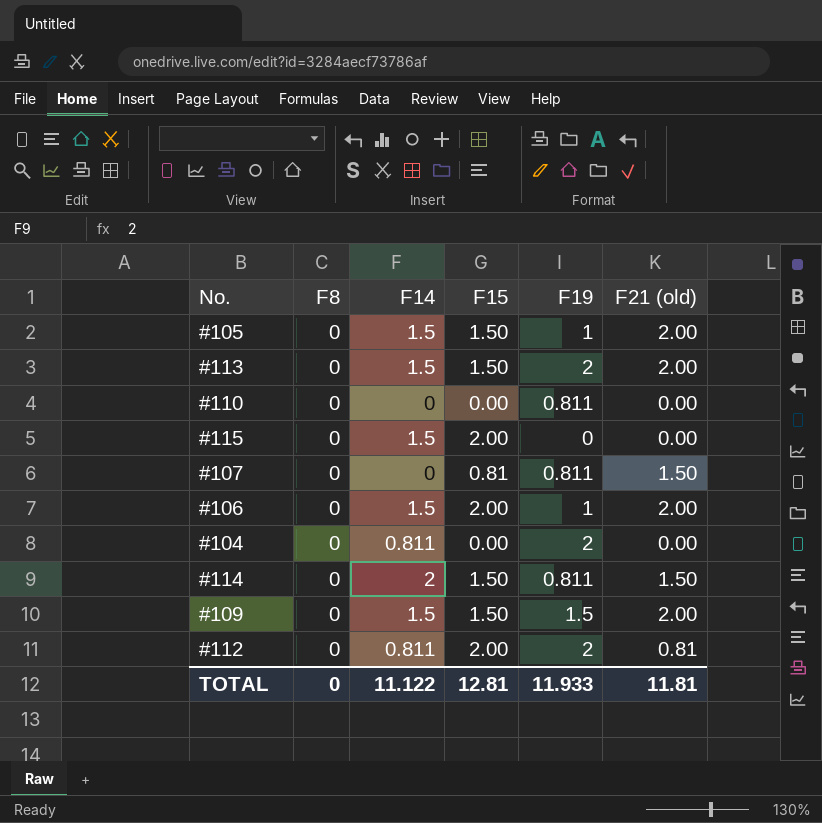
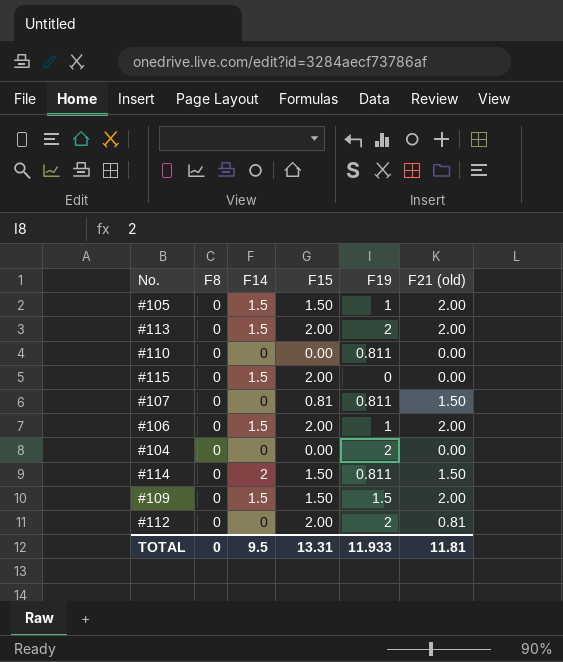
#113 | F15: 1.50 -> 2.00
#104 | F14: 0.811 -> 0
#112 | F14: 0.811 -> 0
TOTAL | F14: 11.122 -> 9.5
TOTAL | F15: 12.81 -> 13.31

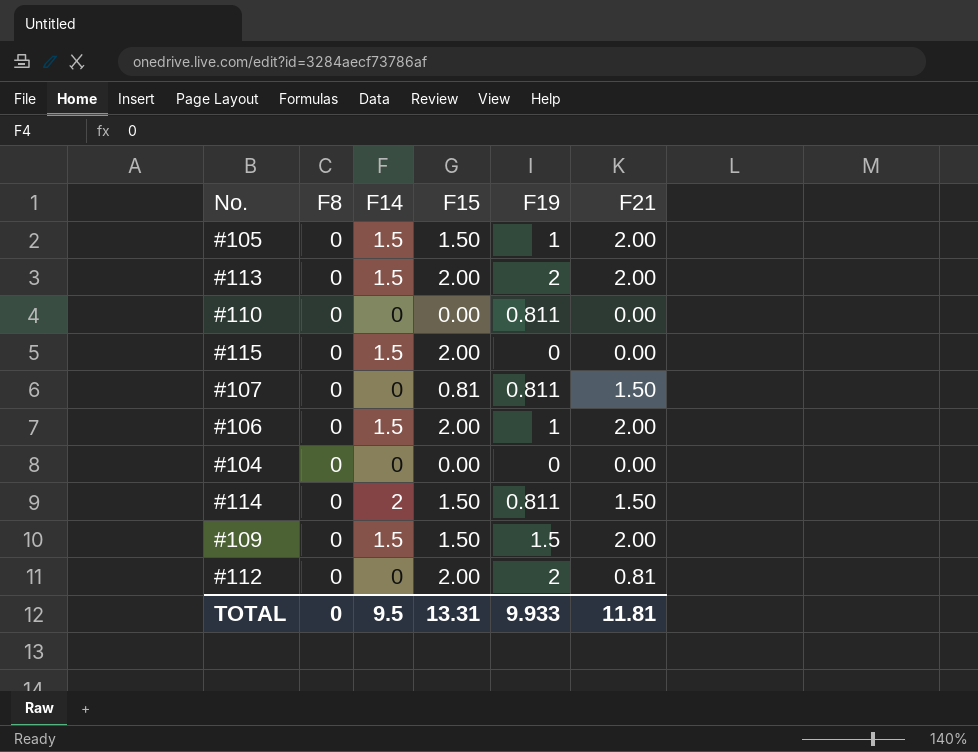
column name: F21 (old) -> F21
#104 | F19: 2 -> 0
TOTAL | F19: 11.933 -> 9.933

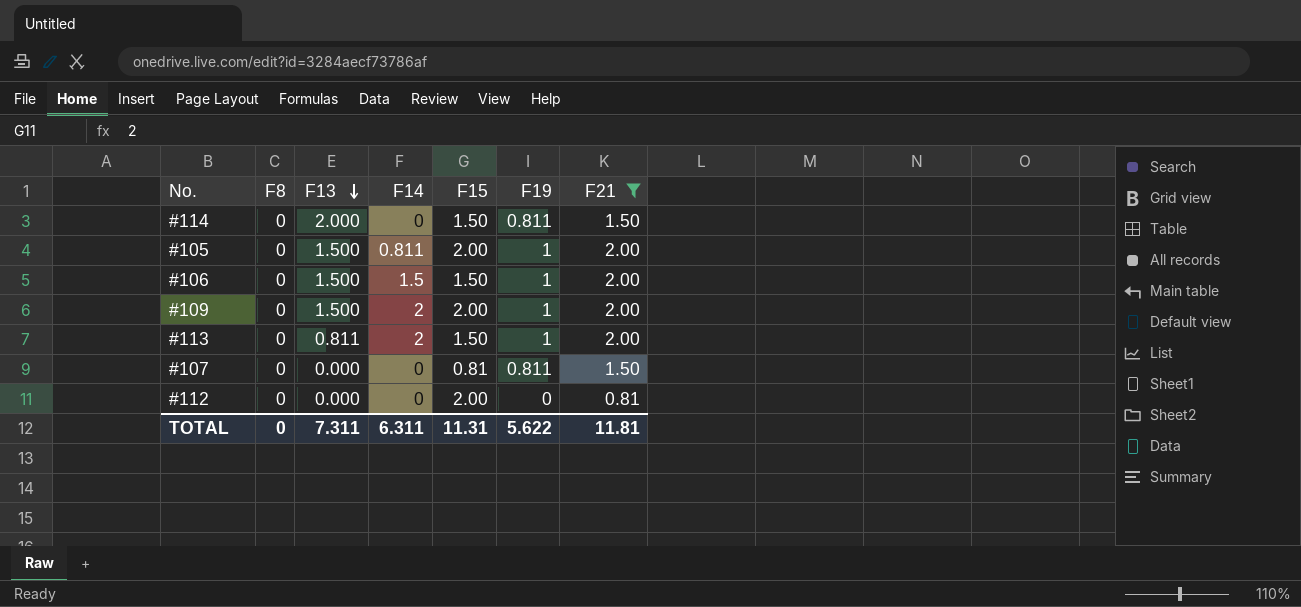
filter: none -> F21 != 0.00
row order: none -> F13 descending
column F13 | position: none -> 3
#114 | F14: 2 -> 0
#105 | F14: 1.5 -> 0.811
#105 | F15: 1.50 -> 2.00
#106 | F15: 2.00 -> 1.50
#109 | F14: 1.5 -> 2
#109 | F15: 1.50 -> 2.00
#109 | F19: 1.5 -> 1
#113 | F14: 1.5 -> 2
#113 | F15: 2.00 -> 1.50
#113 | F19: 2 -> 1
#112 | F19: 2 -> 0
TOTAL | F14: 9.5 -> 6.311
TOTAL | F15: 13.31 -> 11.31
TOTAL | F19: 9.933 -> 5.622

